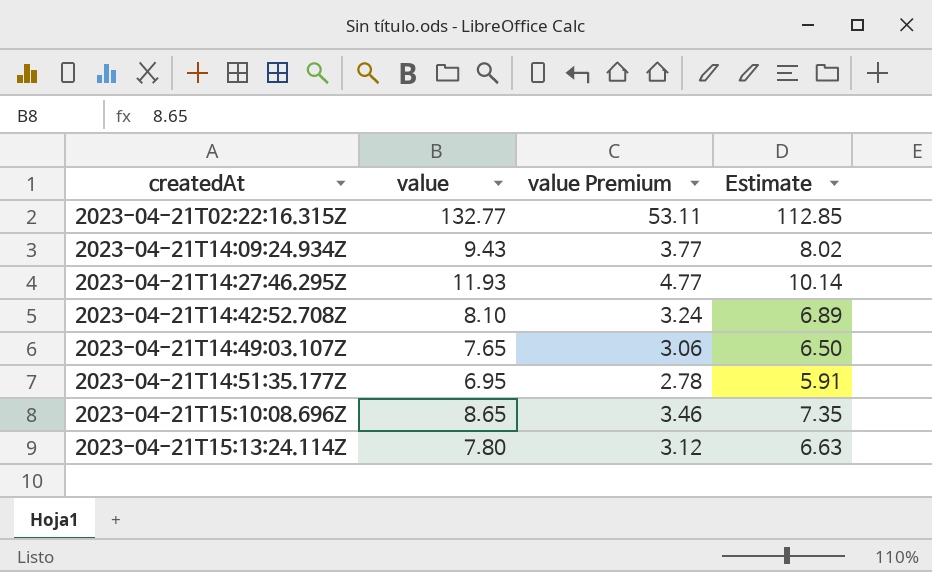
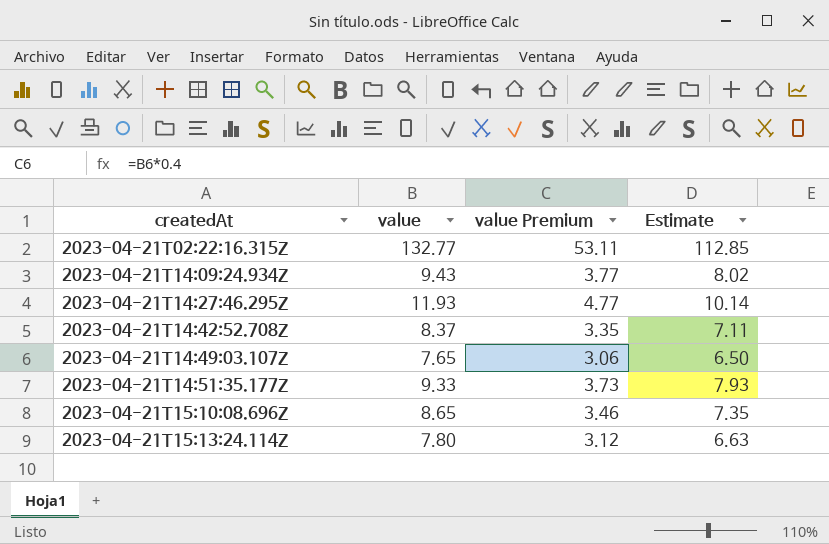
2023-04-21T14:42:52.708Z | value: 8.10 -> 8.37
2023-04-21T14:42:52.708Z | value Premium: 3.24 -> 3.35
2023-04-21T14:42:52.708Z | Estimate: 6.89 -> 7.11
2023-04-21T14:51:35.177Z | value: 6.95 -> 9.33
2023-04-21T14:51:35.177Z | value Premium: 2.78 -> 3.73
2023-04-21T14:51:35.177Z | Estimate: 5.91 -> 7.93

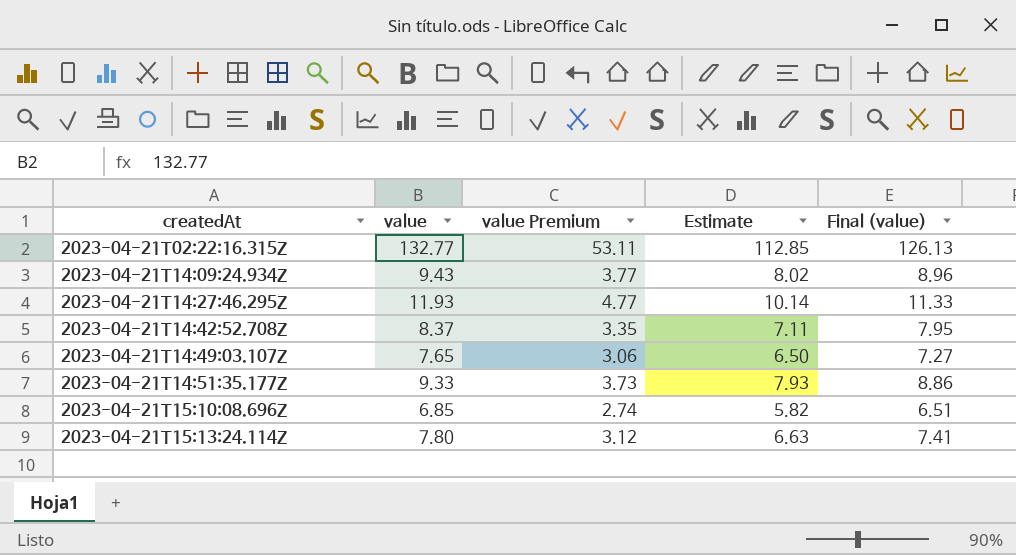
column Final (value) | formula: none -> [value] * 0.95
2023-04-21T15:10:08.696Z | value: 8.65 -> 6.85
2023-04-21T15:10:08.696Z | value Premium: 3.46 -> 2.74
2023-04-21T15:10:08.696Z | Estimate: 7.35 -> 5.82

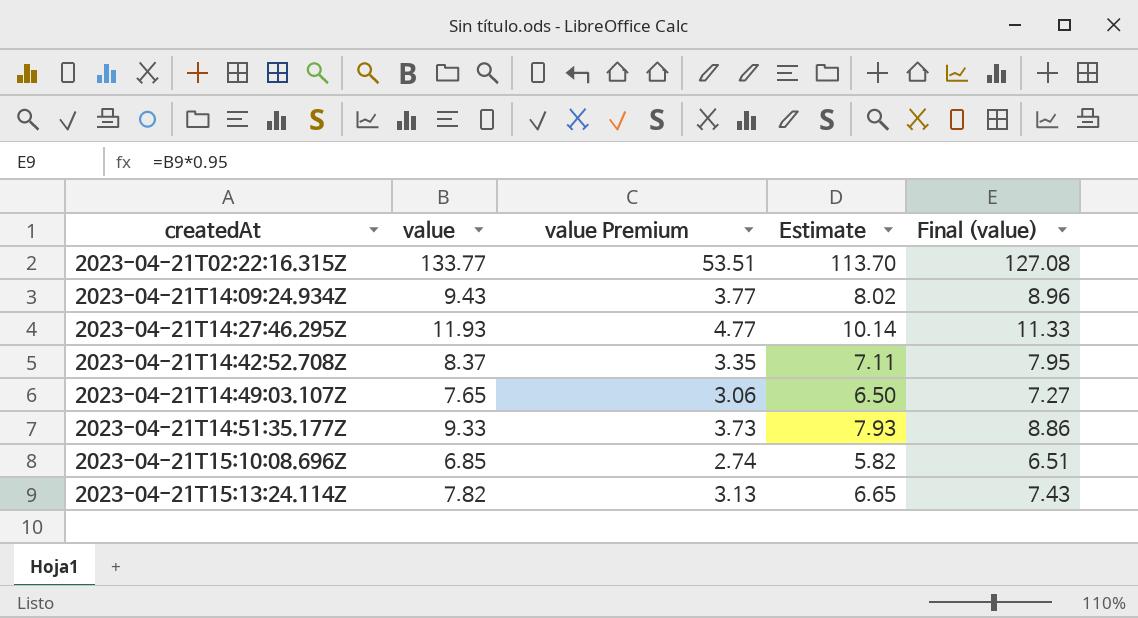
2023-04-21T02:22:16.315Z | value: 132.77 -> 133.77
2023-04-21T02:22:16.315Z | value Premium: 53.11 -> 53.51
2023-04-21T02:22:16.315Z | Estimate: 112.85 -> 113.70
2023-04-21T02:22:16.315Z | Final (value): 126.13 -> 127.08
2023-04-21T15:13:24.114Z | value: 7.80 -> 7.82
2023-04-21T15:13:24.114Z | value Premium: 3.12 -> 3.13
2023-04-21T15:13:24.114Z | Estimate: 6.63 -> 6.65
2023-04-21T15:13:24.114Z | Final (value): 7.41 -> 7.43

